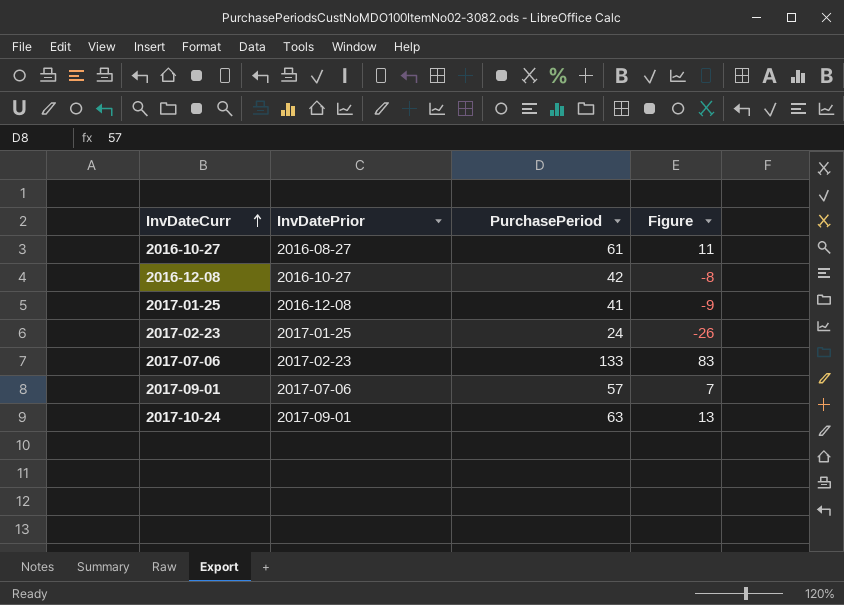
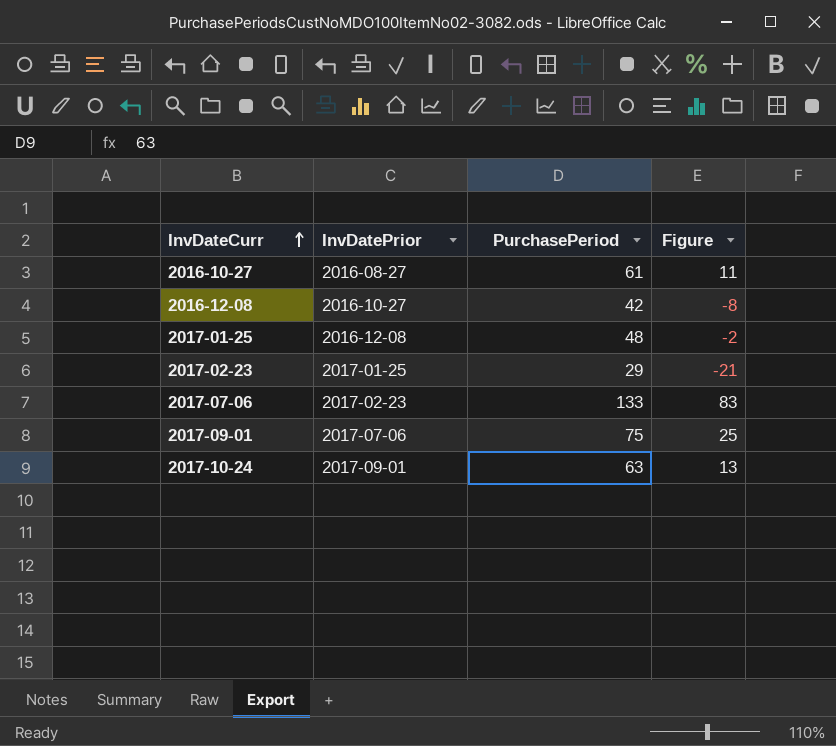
2017-01-25 | PurchasePeriod: 41 -> 48
2017-01-25 | Figure: -9 -> -2
2017-02-23 | PurchasePeriod: 24 -> 29
2017-02-23 | Figure: -26 -> -21
2017-09-01 | PurchasePeriod: 57 -> 75
2017-09-01 | Figure: 7 -> 25

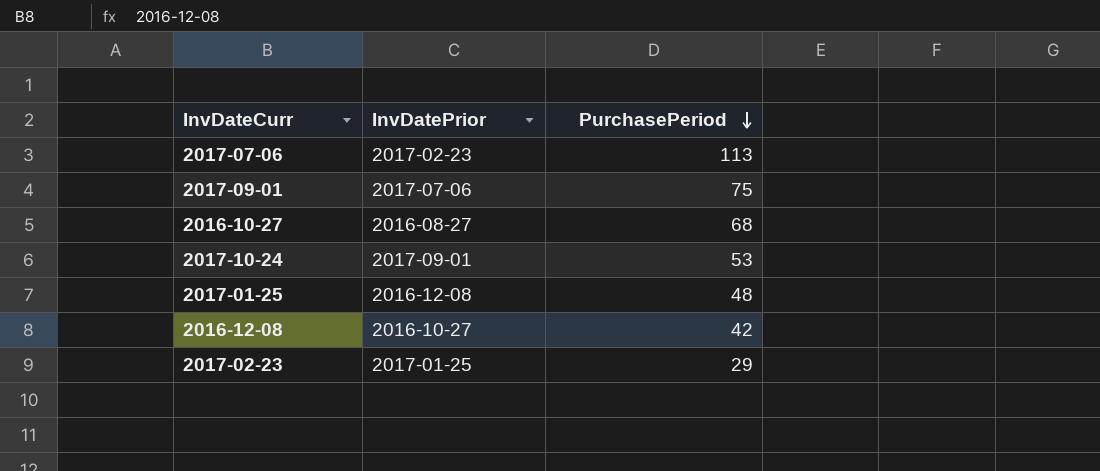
row order: InvDateCurr ascending -> PurchasePeriod descending
column Figure | formula: [PurchasePeriod] - 50 -> none
2017-07-06 | PurchasePeriod: 133 -> 113
2016-10-27 | PurchasePeriod: 61 -> 68
2017-10-24 | PurchasePeriod: 63 -> 53

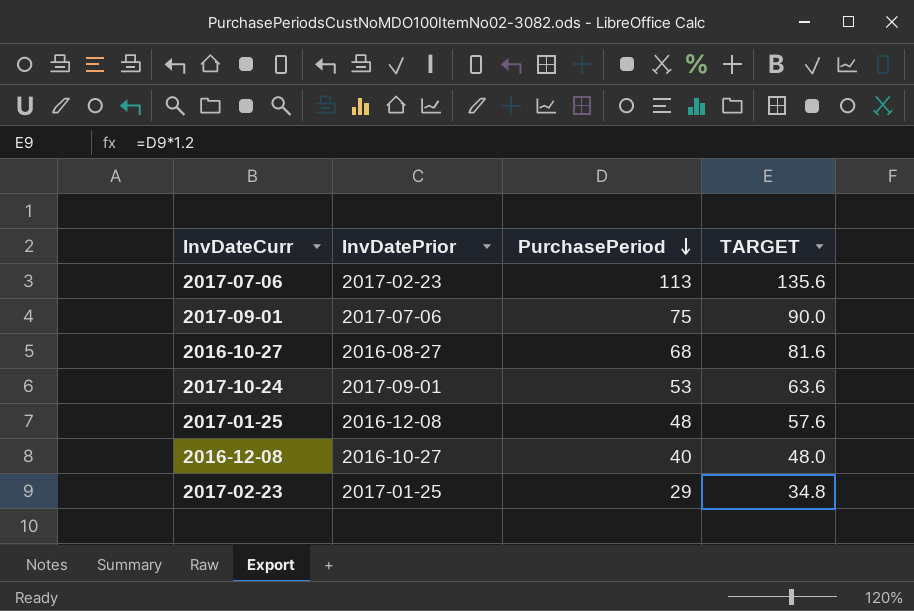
column TARGET | formula: none -> [PurchasePeriod] * 1.2
2016-12-08 | PurchasePeriod: 42 -> 40

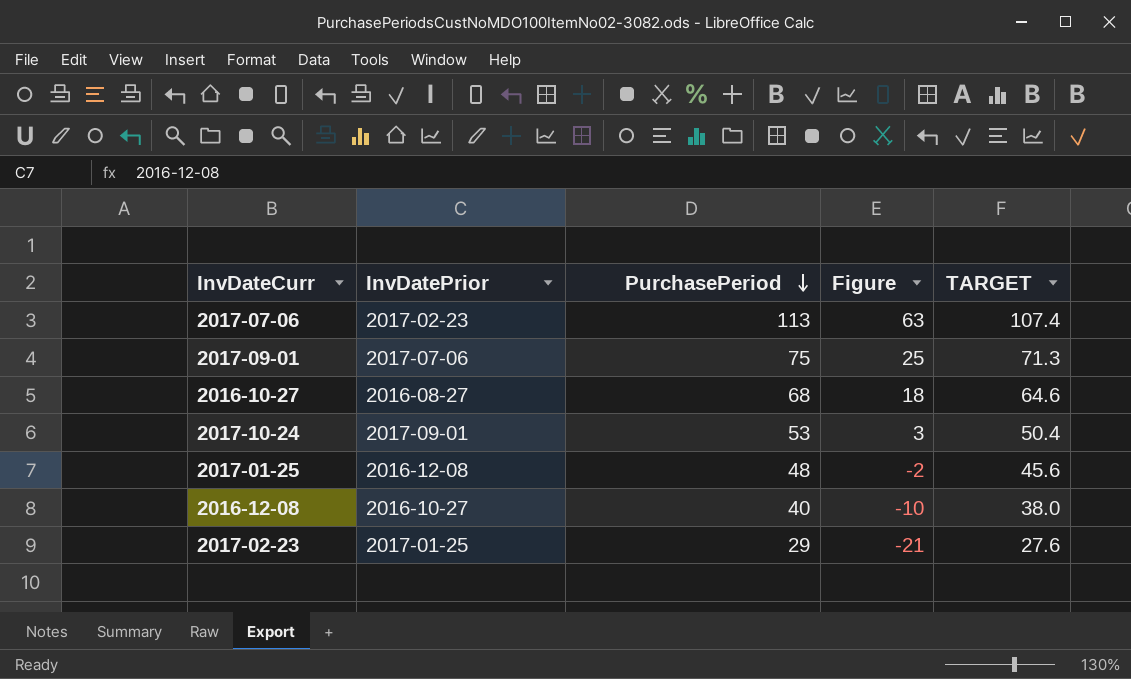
column Figure | formula: none -> [PurchasePeriod] - 50
column TARGET | formula: [PurchasePeriod] * 1.2 -> [PurchasePeriod] * 0.95

